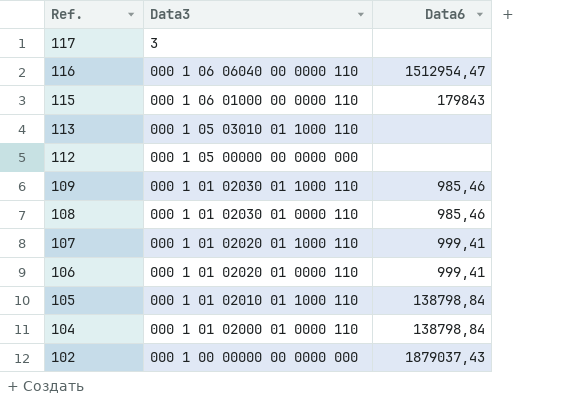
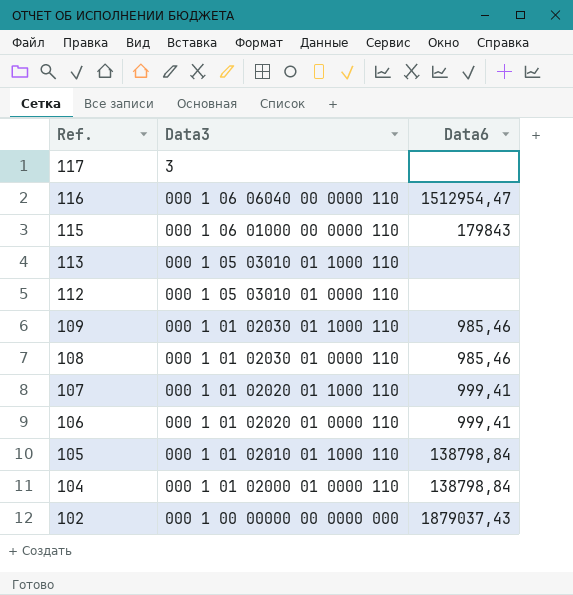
112 | Data3: 000 1 05 00000 00 0000 000 -> 000 1 05 03010 01 0000 110

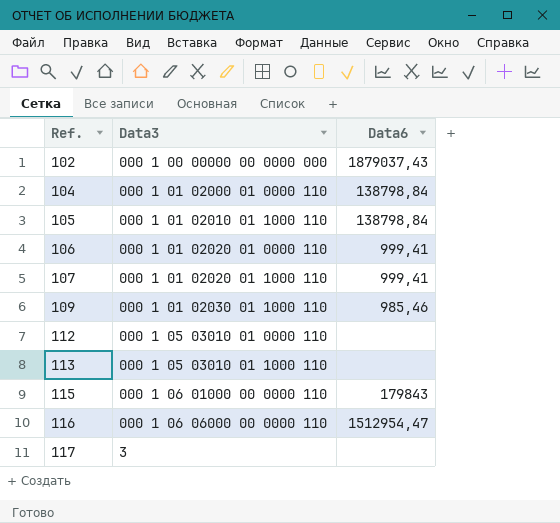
row order: Ref. descending -> Ref. ascending
row 108: 000 1 01 02030 01 0000 110 | 985,46 -> none
116 | Data3: 000 1 06 06040 00 0000 110 -> 000 1 06 06000 00 0000 110

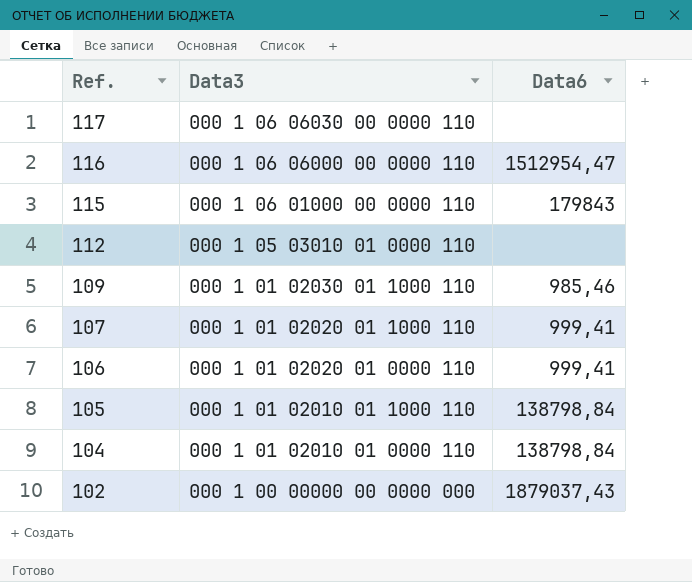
row order: Ref. ascending -> Ref. descending
row 113: 000 1 05 03010 01 1000 110 | none -> none
117 | Data3: 3 -> 000 1 06 06030 00 0000 110
104 | Data3: 000 1 01 02000 01 0000 110 -> 000 1 01 02010 01 0000 110

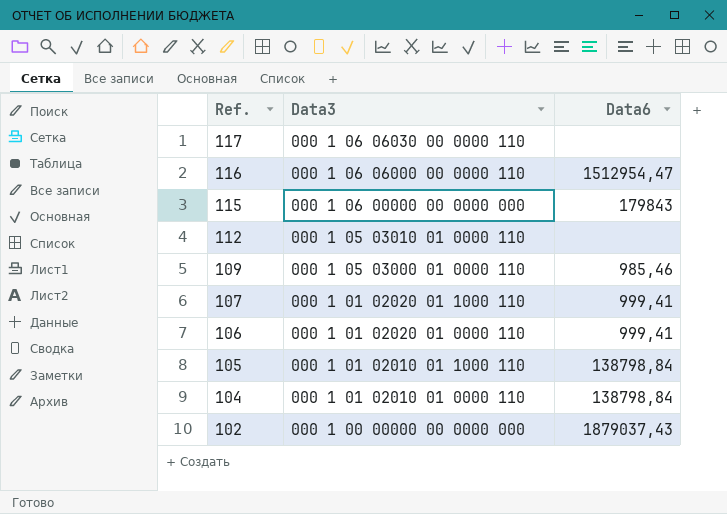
115 | Data3: 000 1 06 01000 00 0000 110 -> 000 1 06 00000 00 0000 000
109 | Data3: 000 1 01 02030 01 1000 110 -> 000 1 05 03000 01 0000 110

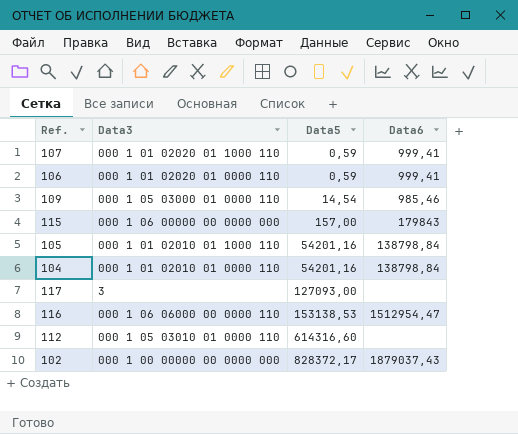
row order: Ref. descending -> Data5 ascending
column Data5 | position: none -> 3
117 | Data3: 000 1 06 06030 00 0000 110 -> 3

